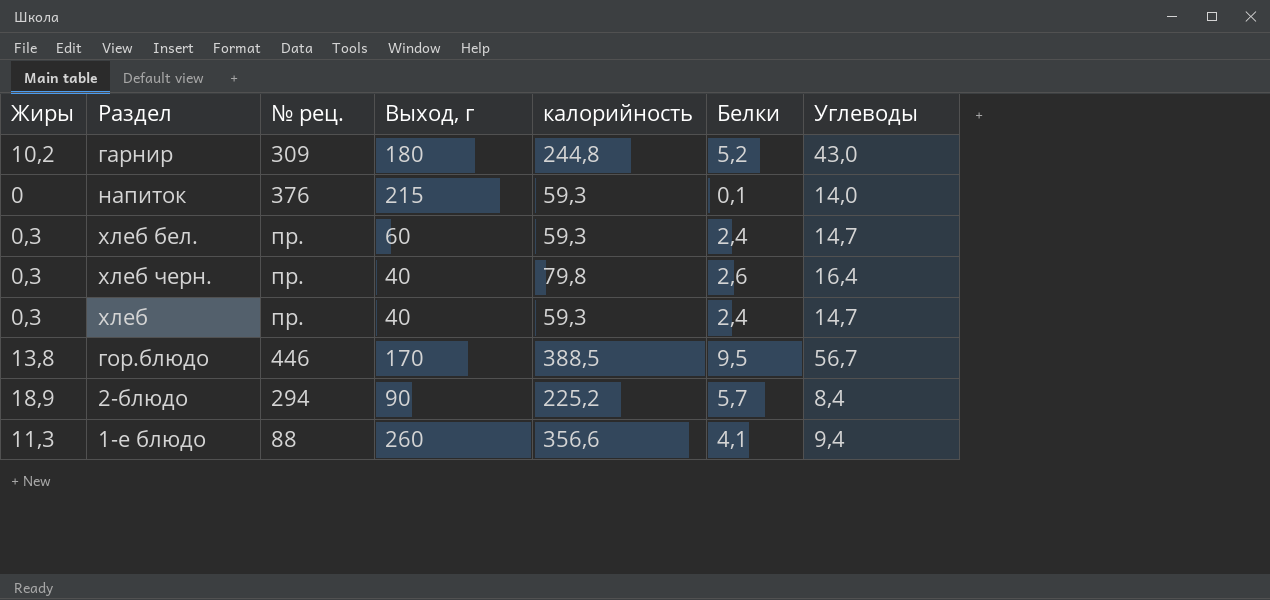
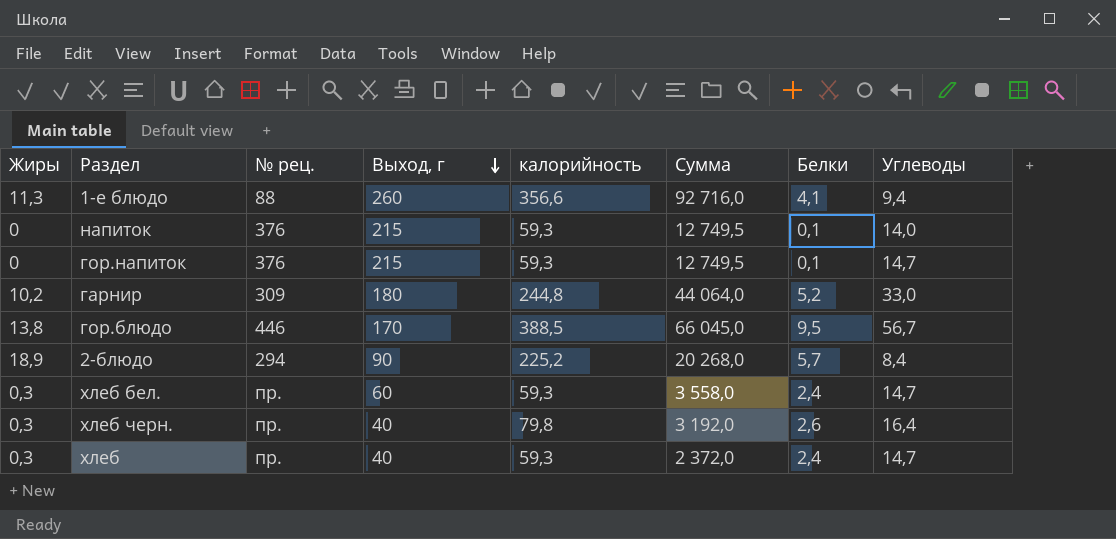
row order: none -> Выход, г descending
column Сумма | formula: none -> [Выход, г] * [калорийность]
row гор.напиток: none -> 0 | 376 | 215 | 59,3 | 12 749,5 | 0,1 | 14,7
гарнир | Углеводы: 43,0 -> 33,0

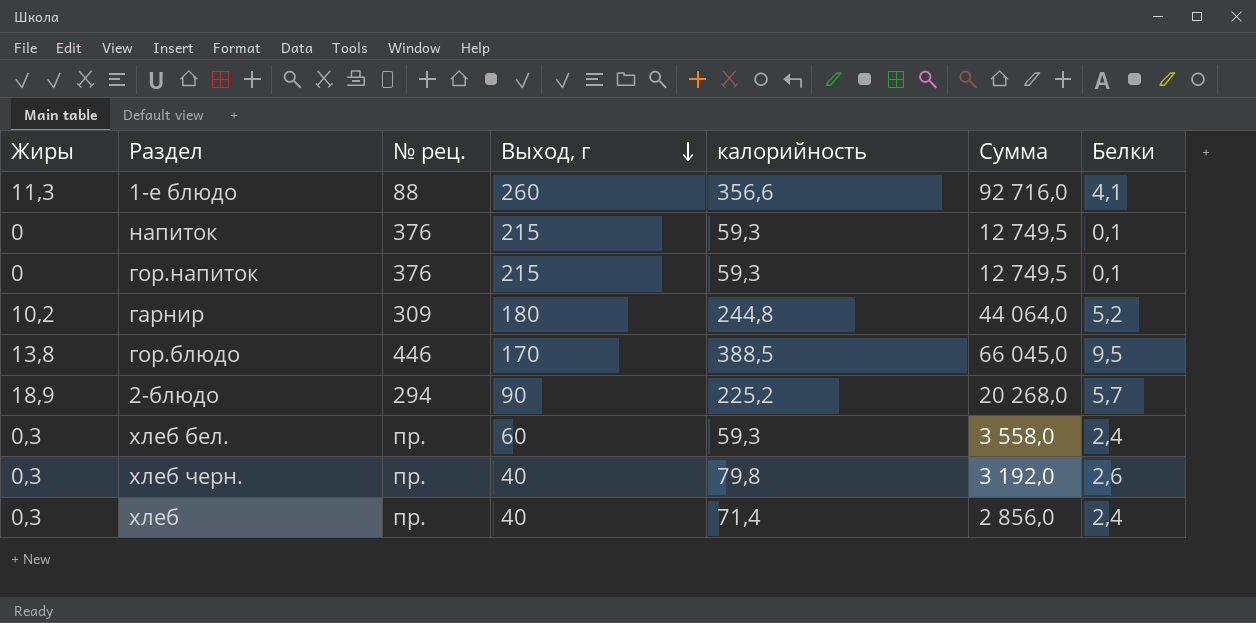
column Углеводы | position: 8 -> none
хлеб | калорийность: 59,3 -> 71,4
хлеб | Сумма: 2 372,0 -> 2 856,0

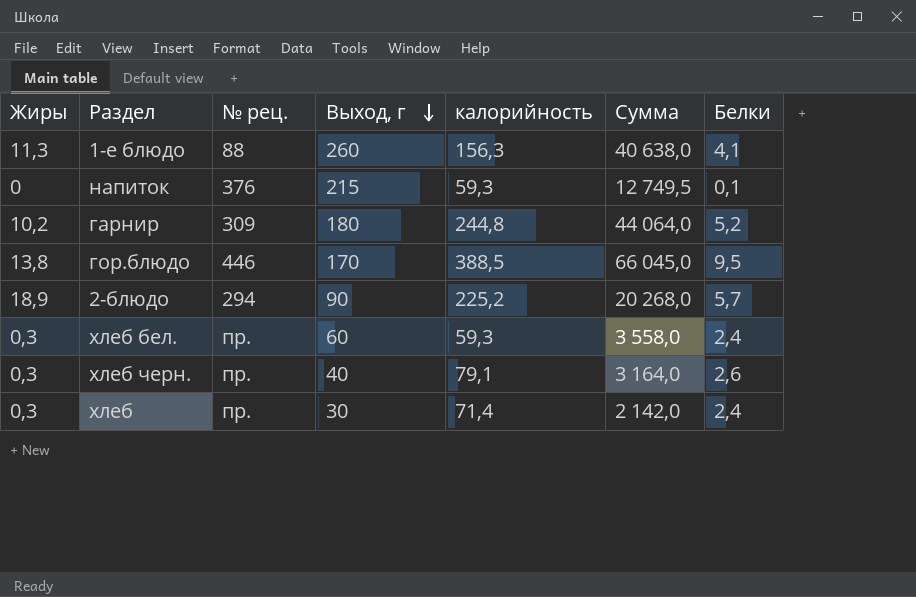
row гор.напиток: 0 | 376 | 215 | 59,3 | 12 749,5 | 0,1 -> none
1-е блюдо | калорийность: 356,6 -> 156,3
1-е блюдо | Сумма: 92 716,0 -> 40 638,0
хлеб черн. | калорийность: 79,8 -> 79,1
хлеб черн. | Сумма: 3 192,0 -> 3 164,0
хлеб | Выход, г: 40 -> 30
хлеб | Сумма: 2 856,0 -> 2 142,0

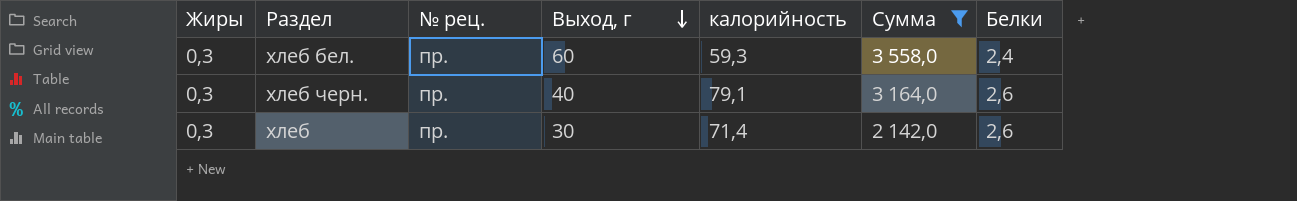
filter: none -> Сумма <= 3 558,0
хлеб | Белки: 2,4 -> 2,6

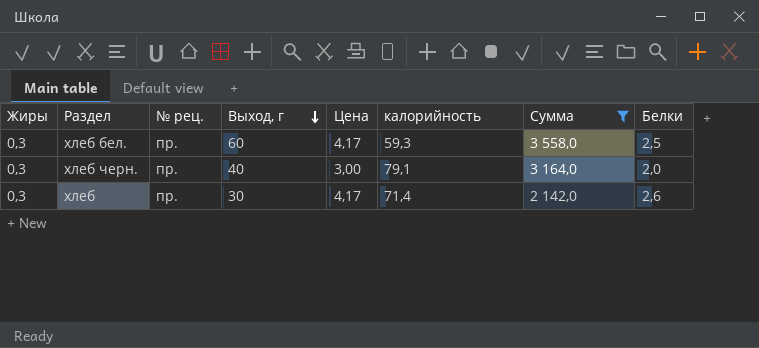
column Цена | position: none -> 5
хлеб бел. | Белки: 2,4 -> 2,5
хлеб черн. | Белки: 2,6 -> 2,0

